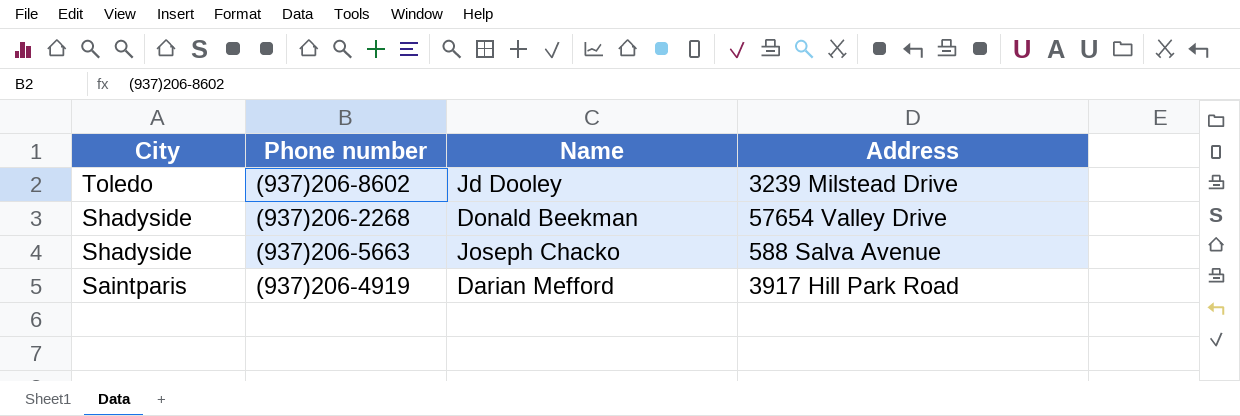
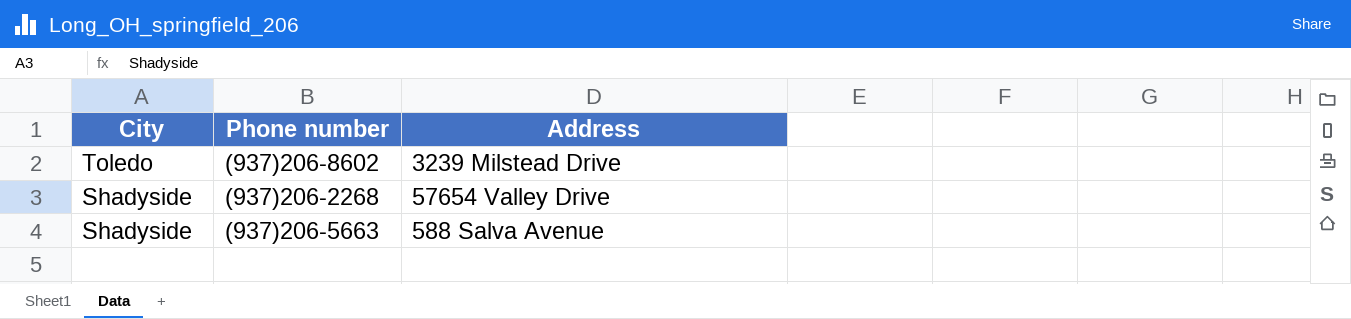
column Name | position: 3 -> none
row (937)206-4919: Saintparis | Darian Mefford | 3917 Hill Park Road -> none

